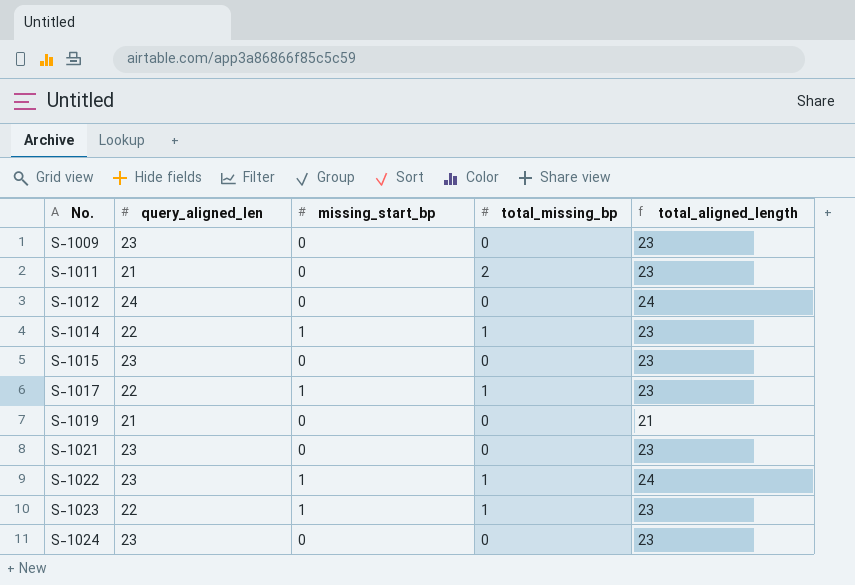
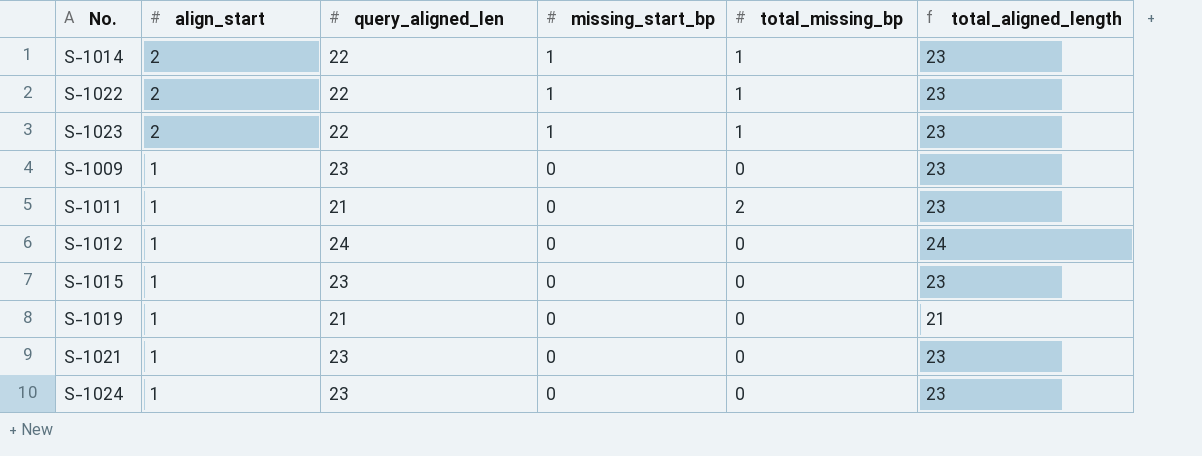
row order: No. ascending -> align_start descending
column align_start | position: none -> 2
row S-1017: 22 | 1 | 1 | 23 -> none
S-1022 | query_aligned_len: 23 -> 22
S-1022 | total_aligned_length: 24 -> 23

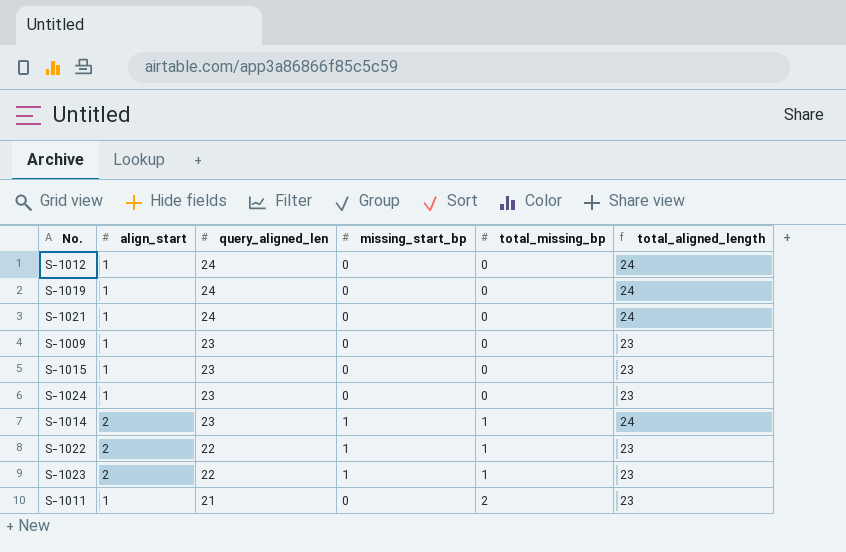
row order: align_start descending -> query_aligned_len descending
S-1019 | query_aligned_len: 21 -> 24
S-1019 | total_aligned_length: 21 -> 24
S-1021 | query_aligned_len: 23 -> 24
S-1021 | total_aligned_length: 23 -> 24
S-1014 | query_aligned_len: 22 -> 23
S-1014 | total_aligned_length: 23 -> 24

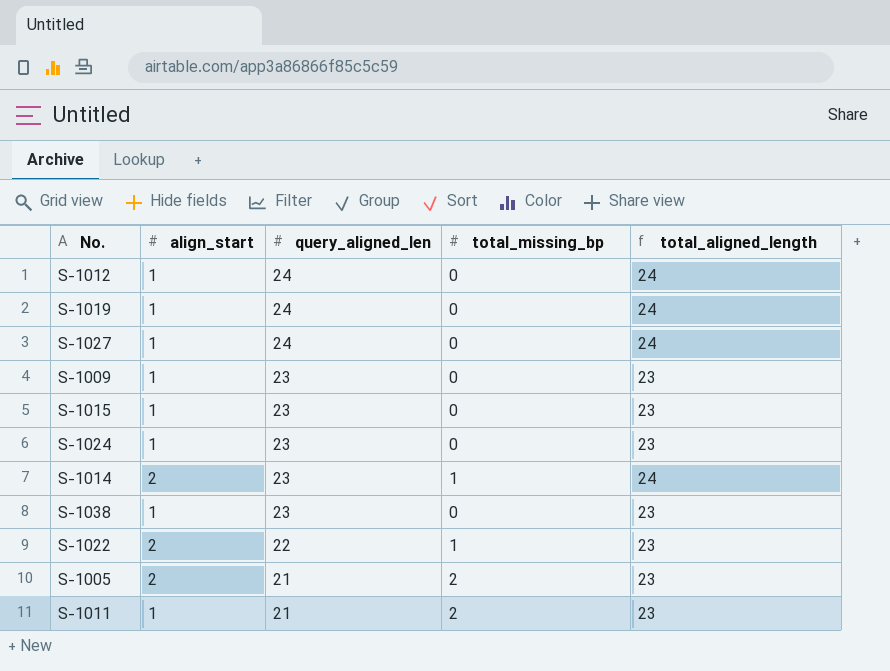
column missing_start_bp | position: 4 -> none
row S-1021: 1 | 24 | 0 | 0 | 24 -> none
row S-1023: 2 | 22 | 1 | 1 | 23 -> none
row S-1027: none -> 1 | 24 | 0 | 24
row S-1038: none -> 1 | 23 | 0 | 23
row S-1005: none -> 2 | 21 | 2 | 23

